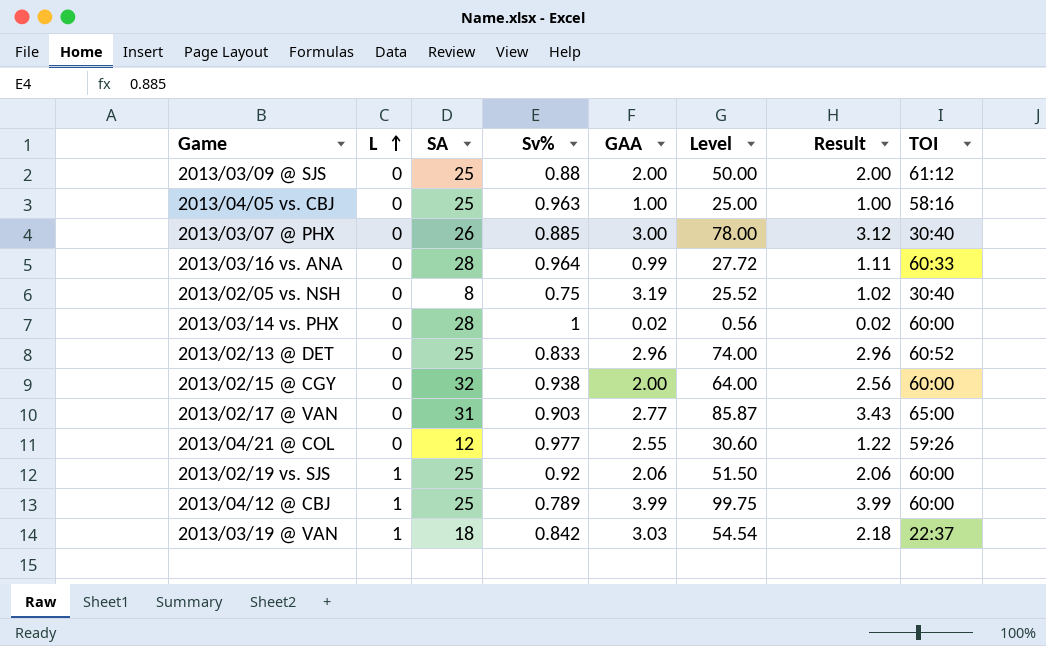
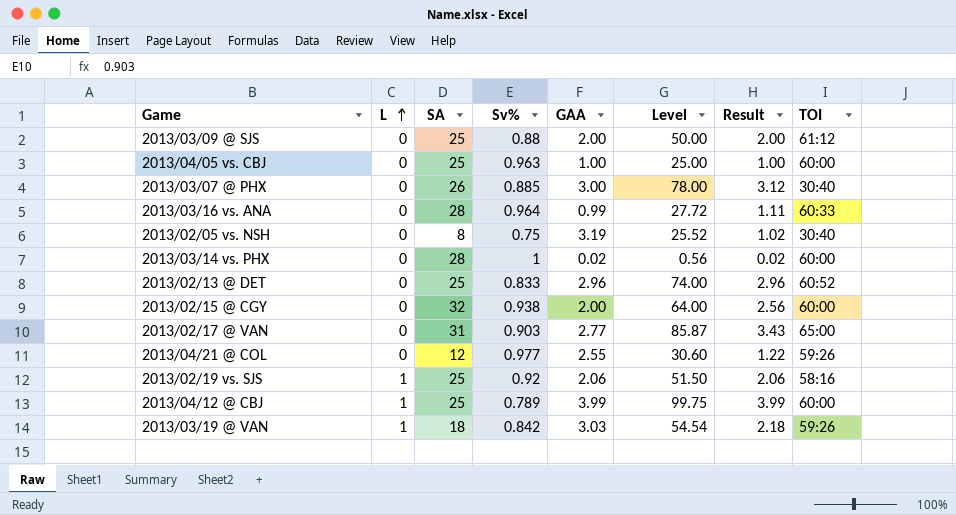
2013/04/05 vs. CBJ | TOI: 58:16 -> 60:00
2013/02/19 vs. SJS | TOI: 60:00 -> 58:16
2013/03/19 @ VAN | TOI: 22:37 -> 59:26

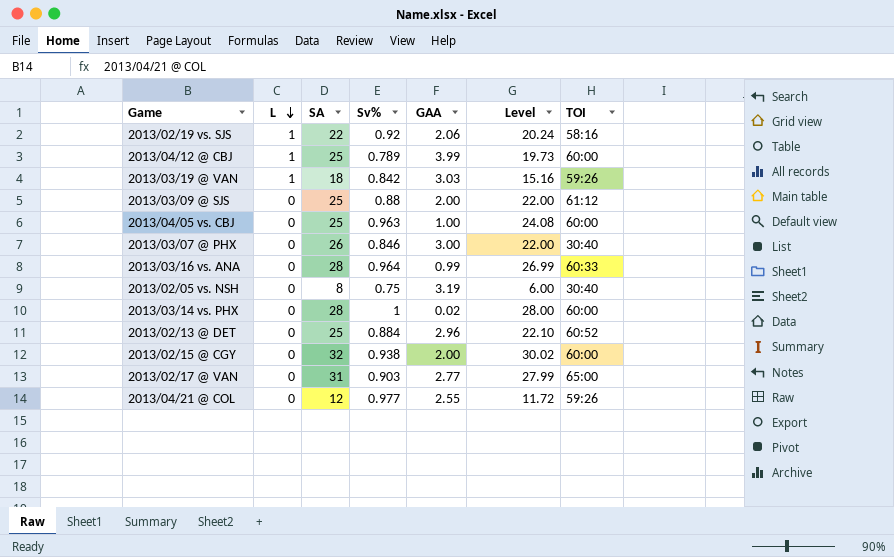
row order: L ascending -> L descending
column Result | formula: [Level] * 0.04 -> none
column Level | formula: [SA] * [GAA] -> [SA] * [Sv%]
2013/02/19 vs. SJS | SA: 25 -> 22
2013/03/07 @ PHX | Sv%: 0.885 -> 0.846
2013/02/13 @ DET | Sv%: 0.833 -> 0.884

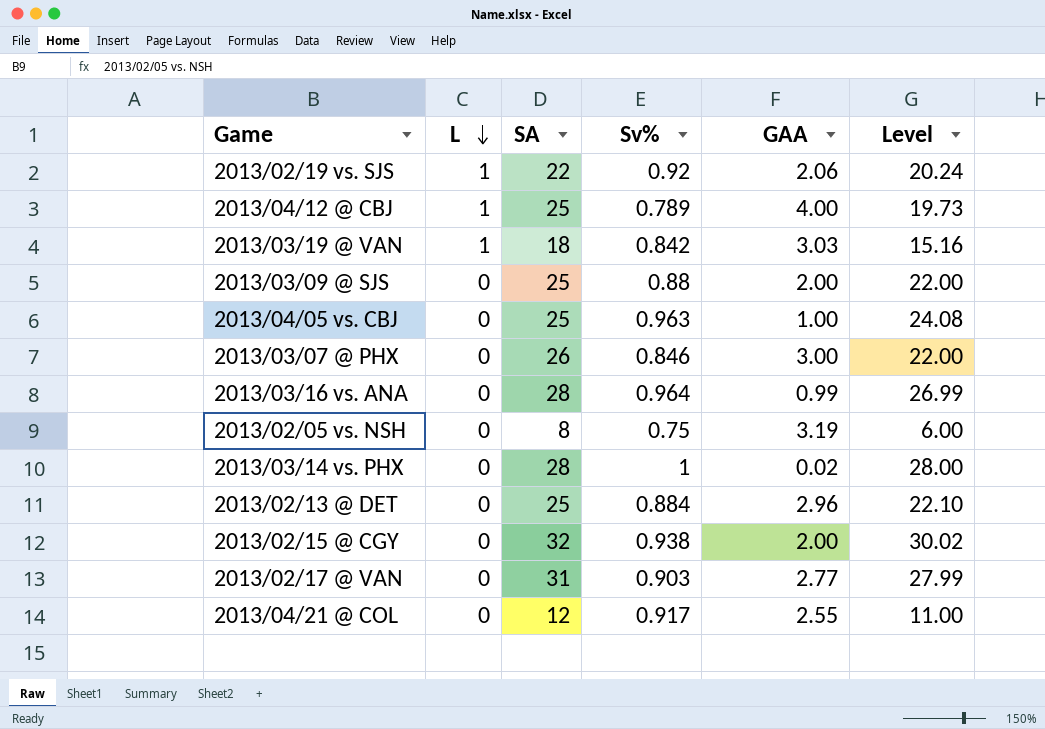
column TOI | position: 7 -> none
2013/04/12 @ CBJ | GAA: 3.99 -> 4.00
2013/04/21 @ COL | Sv%: 0.977 -> 0.917
2013/04/21 @ COL | Level: 11.72 -> 11.00

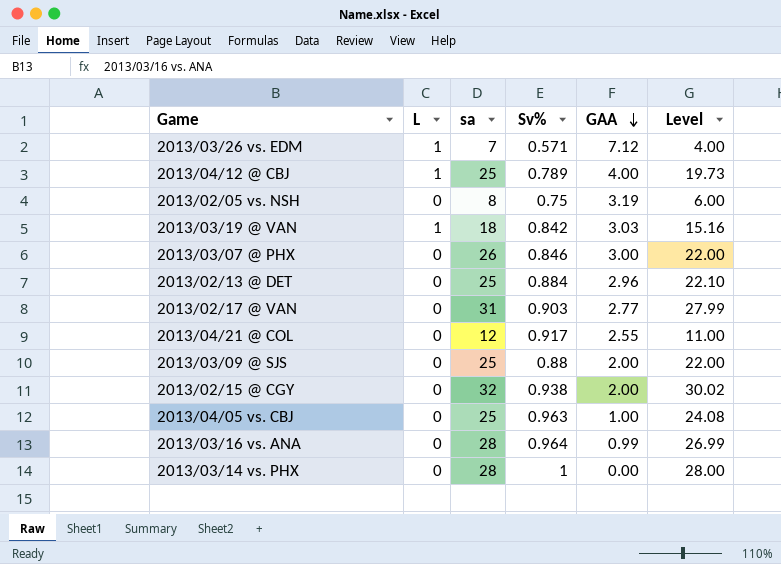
row order: L descending -> GAA descending
column name: SA -> sa
row 2013/02/19 vs. SJS: 1 | 22 | 0.92 | 2.06 | 20.24 -> none
row 2013/03/26 vs. EDM: none -> 1 | 7 | 0.571 | 7.12 | 4.00
2013/03/14 vs. PHX | GAA: 0.02 -> 0.00

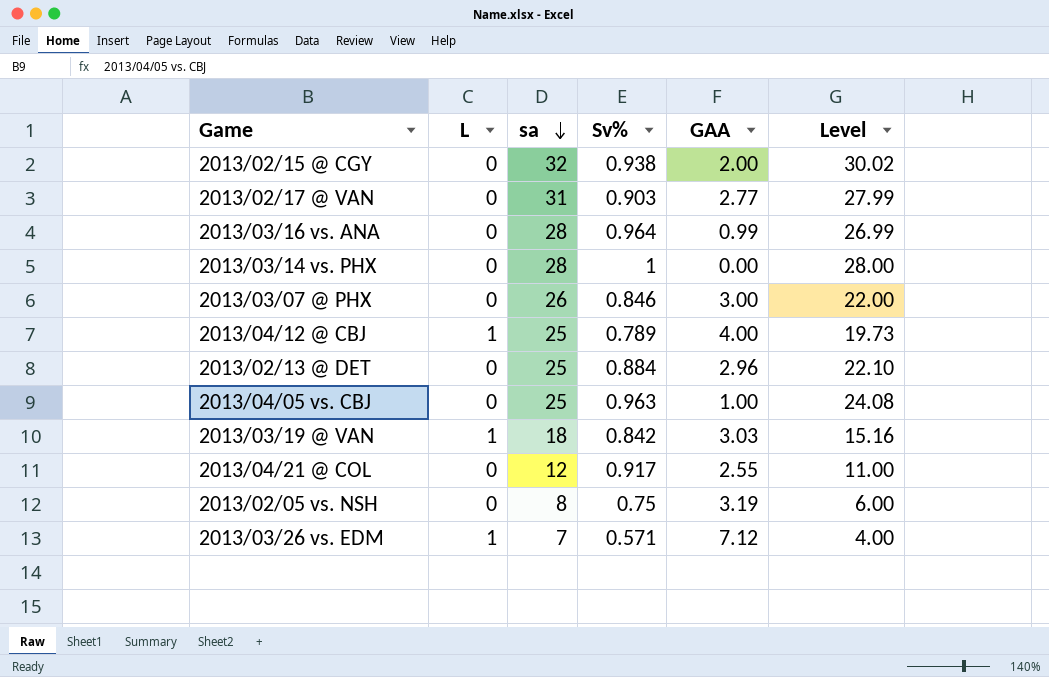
row order: GAA descending -> sa descending
row 2013/03/09 @ SJS: 0 | 25 | 0.88 | 2.00 | 22.00 -> none

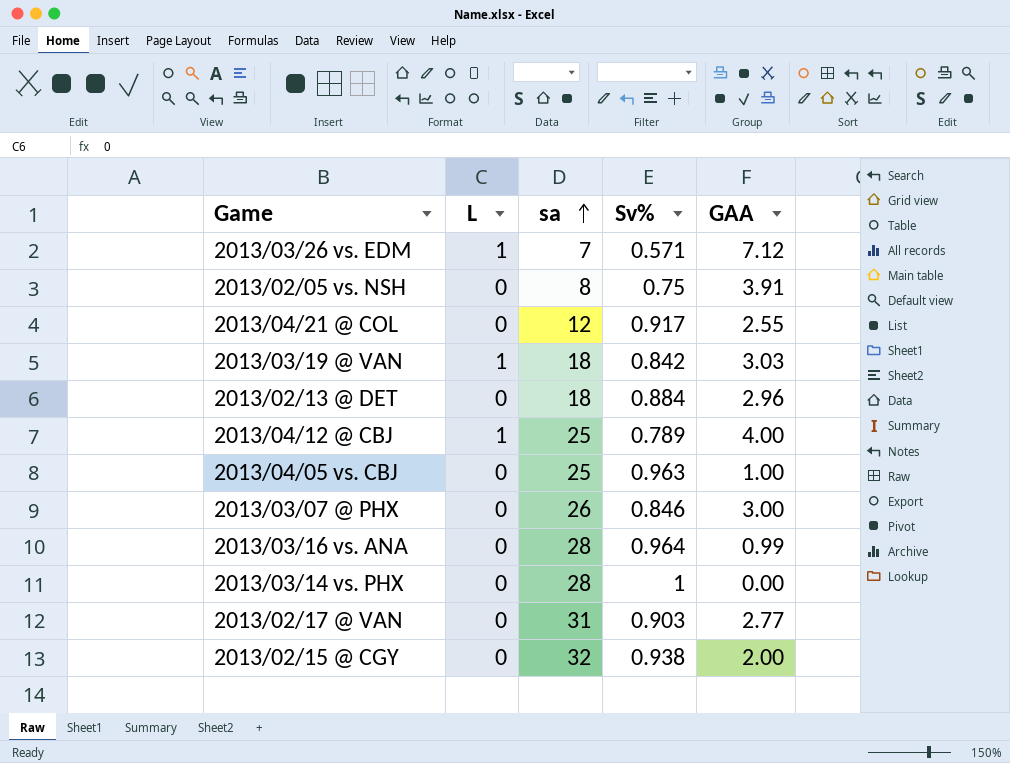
row order: sa descending -> sa ascending
column Level | formula: [sa] * [Sv%] -> none
2013/02/05 vs. NSH | GAA: 3.19 -> 3.91
2013/02/13 @ DET | sa: 25 -> 18

